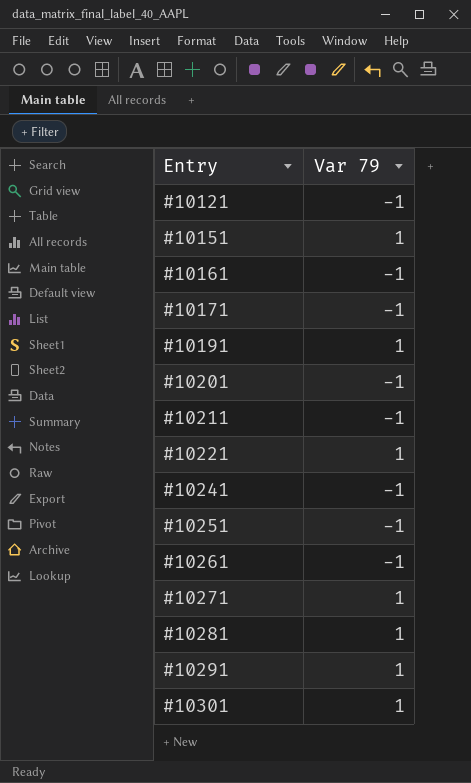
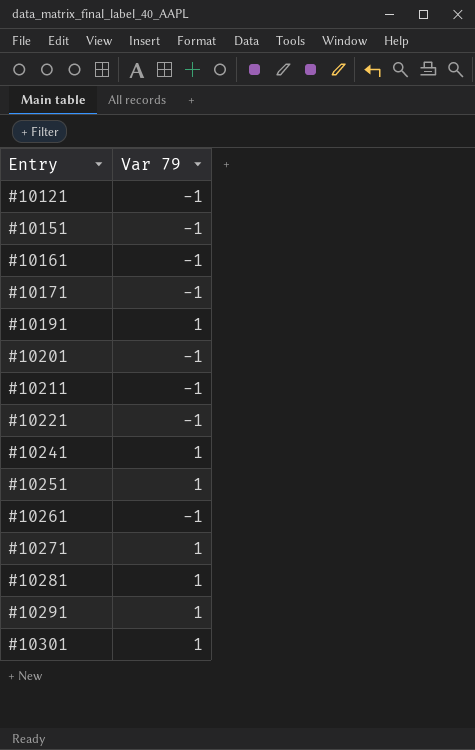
#10151 | Var 79: 1 -> -1
#10221 | Var 79: 1 -> -1
#10241 | Var 79: -1 -> 1
#10251 | Var 79: -1 -> 1

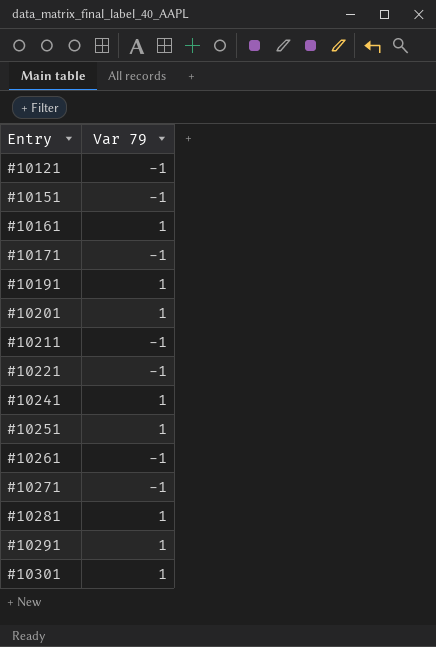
#10161 | Var 79: -1 -> 1
#10201 | Var 79: -1 -> 1
#10271 | Var 79: 1 -> -1

